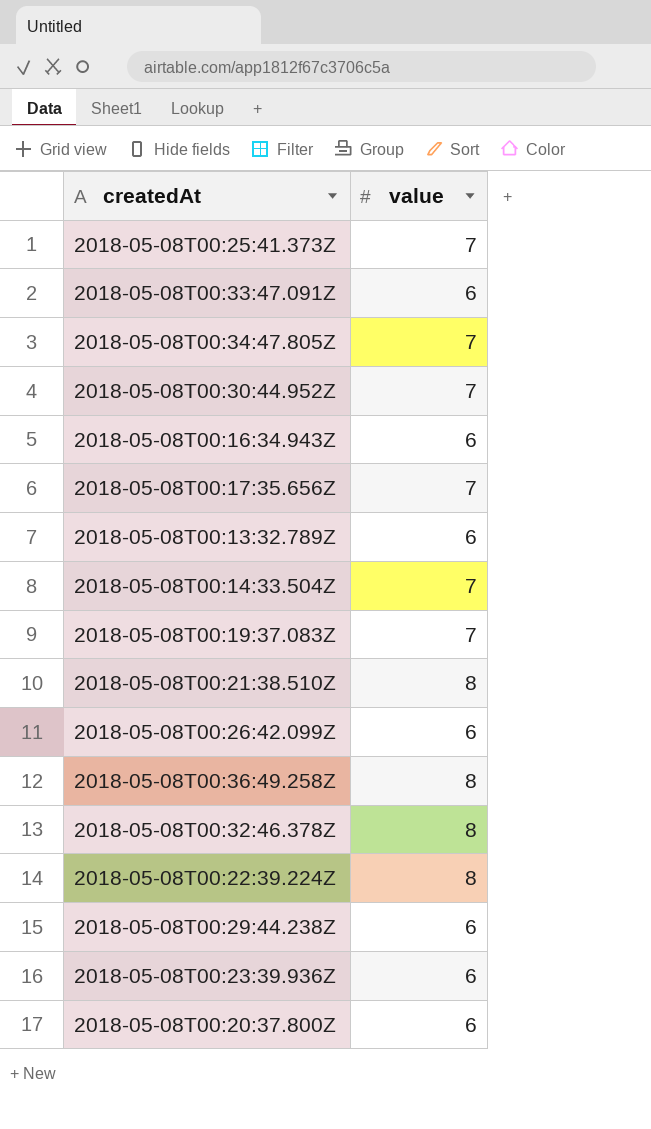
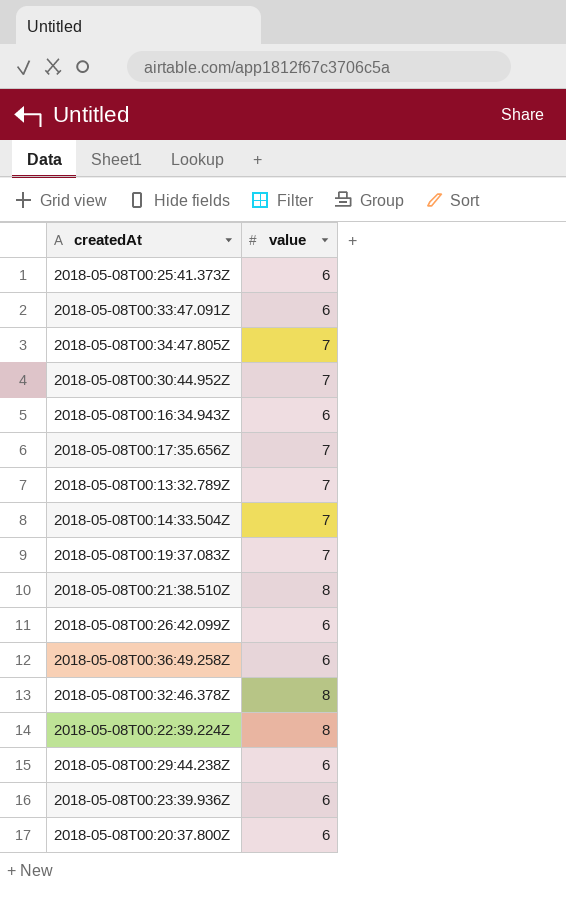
2018-05-08T00:25:41.373Z | value: 7 -> 6
2018-05-08T00:13:32.789Z | value: 6 -> 7
2018-05-08T00:36:49.258Z | value: 8 -> 6

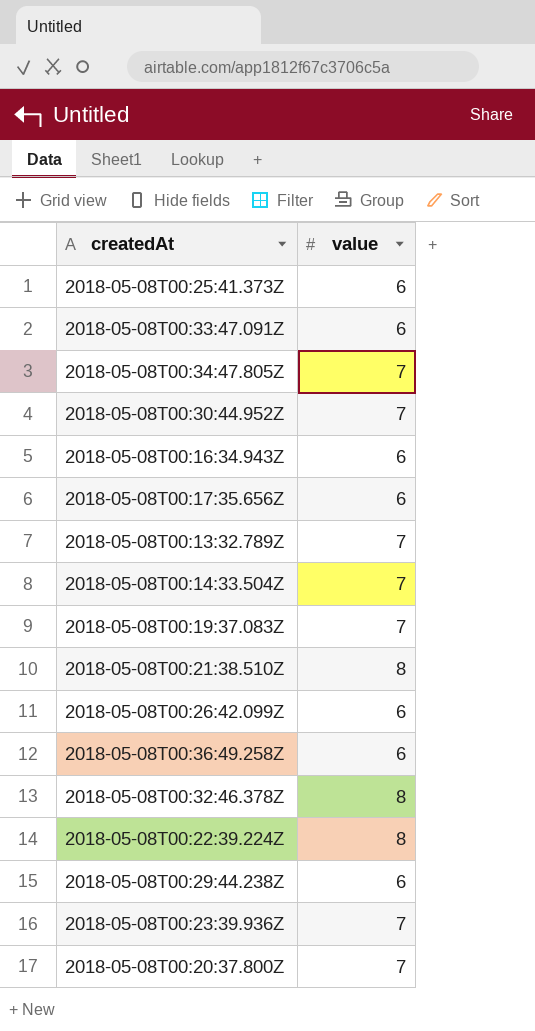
2018-05-08T00:17:35.656Z | value: 7 -> 6
2018-05-08T00:23:39.936Z | value: 6 -> 7
2018-05-08T00:20:37.800Z | value: 6 -> 7

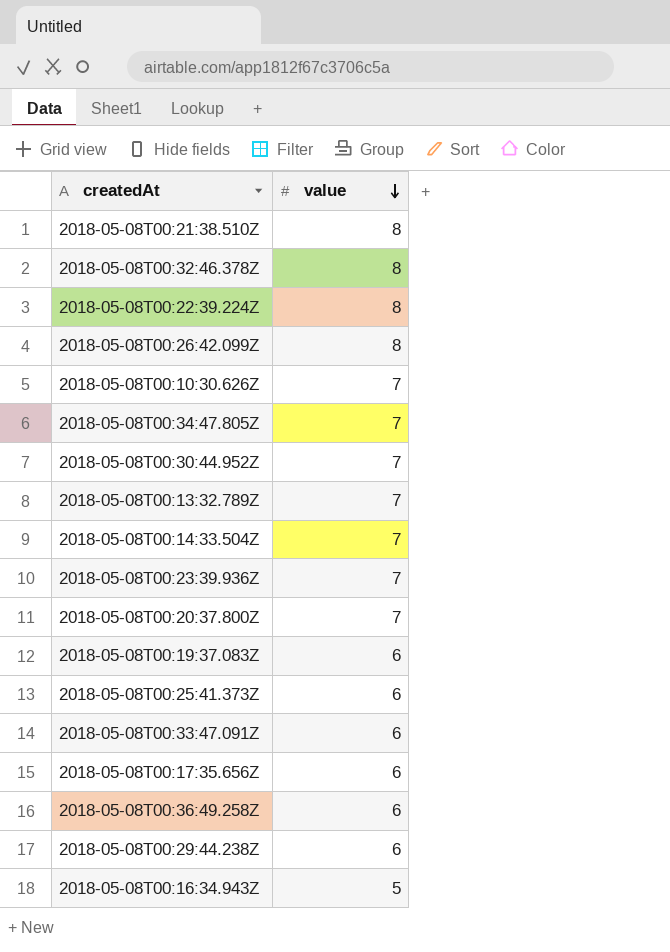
row order: none -> value descending
2018-05-08T00:26:42.099Z | value: 6 -> 8
row 2018-05-08T00:10:30.626Z: none -> 7
2018-05-08T00:19:37.083Z | value: 7 -> 6
2018-05-08T00:16:34.943Z | value: 6 -> 5

